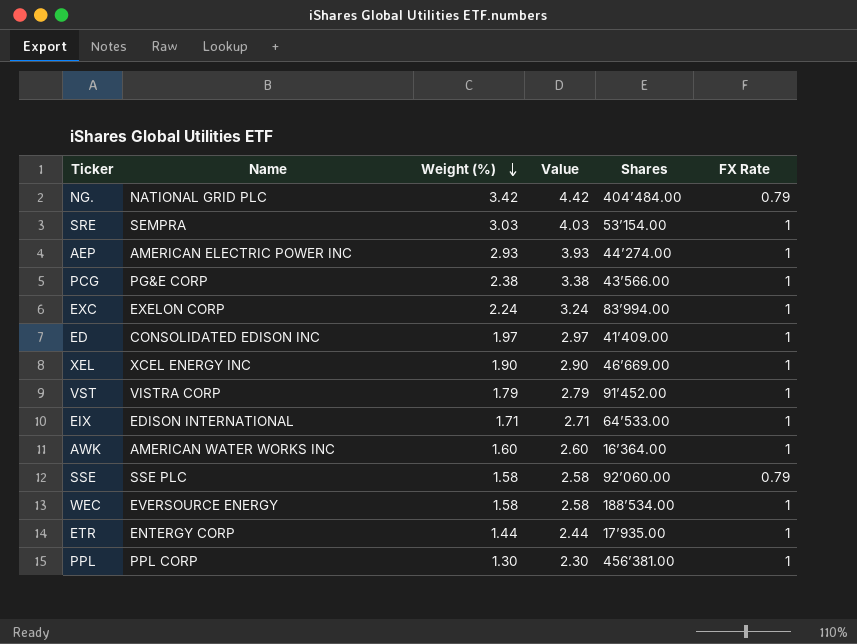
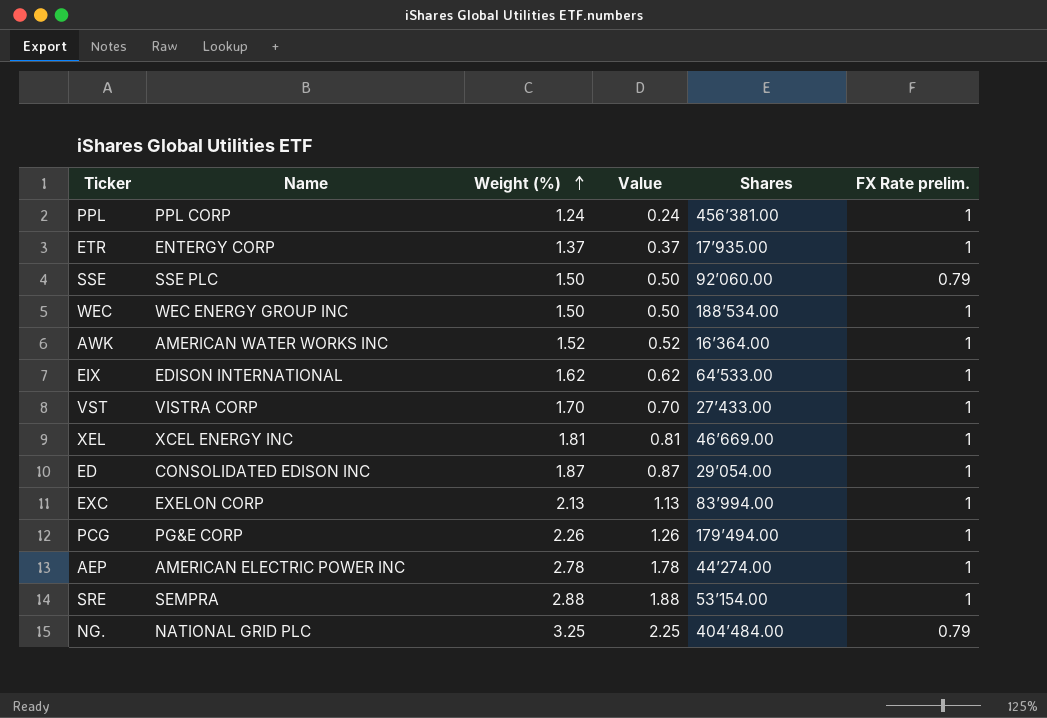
row order: Weight (%) descending -> Weight (%) ascending
column Value | formula: [Weight (%)] + 1 -> [Weight (%)] - 1
column name: FX Rate -> FX Rate prelim.
PPL | Weight (%): 1.30 -> 1.24
ETR | Weight (%): 1.44 -> 1.37
SSE | Weight (%): 1.58 -> 1.50
WEC | Name: EVERSOURCE ENERGY -> WEC ENERGY GROUP INC
WEC | Weight (%): 1.58 -> 1.50
AWK | Weight (%): 1.60 -> 1.52
EIX | Weight (%): 1.71 -> 1.62
VST | Weight (%): 1.79 -> 1.70
VST | Shares: 91’452.00 -> 27’433.00
XEL | Weight (%): 1.90 -> 1.81
ED | Weight (%): 1.97 -> 1.87
ED | Shares: 41’409.00 -> 29’054.00
EXC | Weight (%): 2.24 -> 2.13
PCG | Weight (%): 2.38 -> 2.26
PCG | Shares: 43’566.00 -> 179’494.00
AEP | Weight (%): 2.93 -> 2.78
SRE | Weight (%): 3.03 -> 2.88
NG. | Weight (%): 3.42 -> 3.25

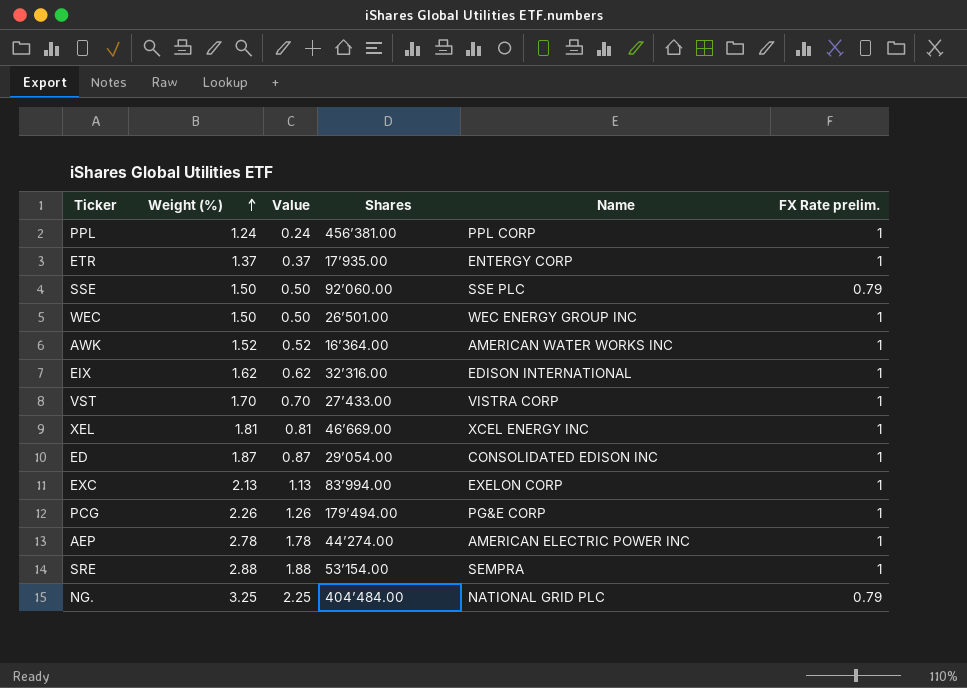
column Name | position: 2 -> 5
WEC | Shares: 188’534.00 -> 26’501.00
EIX | Shares: 64’533.00 -> 32’316.00

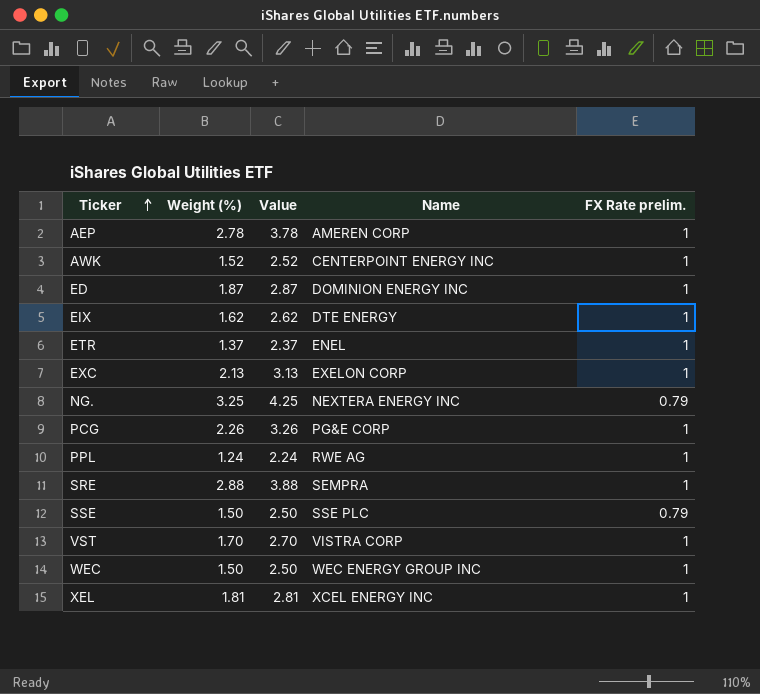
row order: Weight (%) ascending -> Ticker ascending
column Shares | position: 4 -> none
column Value | formula: [Weight (%)] - 1 -> [Weight (%)] + 1
AEP | Name: AMERICAN ELECTRIC POWER INC -> AMEREN CORP
AWK | Name: AMERICAN WATER WORKS INC -> CENTERPOINT ENERGY INC
ED | Name: CONSOLIDATED EDISON INC -> DOMINION ENERGY INC
EIX | Name: EDISON INTERNATIONAL -> DTE ENERGY
ETR | Name: ENTERGY CORP -> ENEL
NG. | Name: NATIONAL GRID PLC -> NEXTERA ENERGY INC
PPL | Name: PPL CORP -> RWE AG

